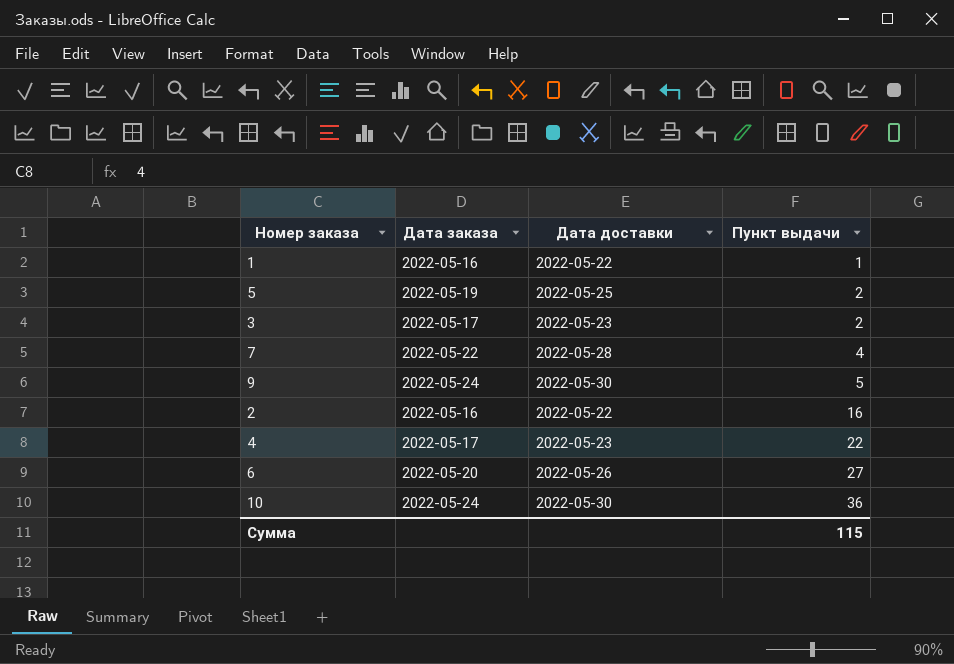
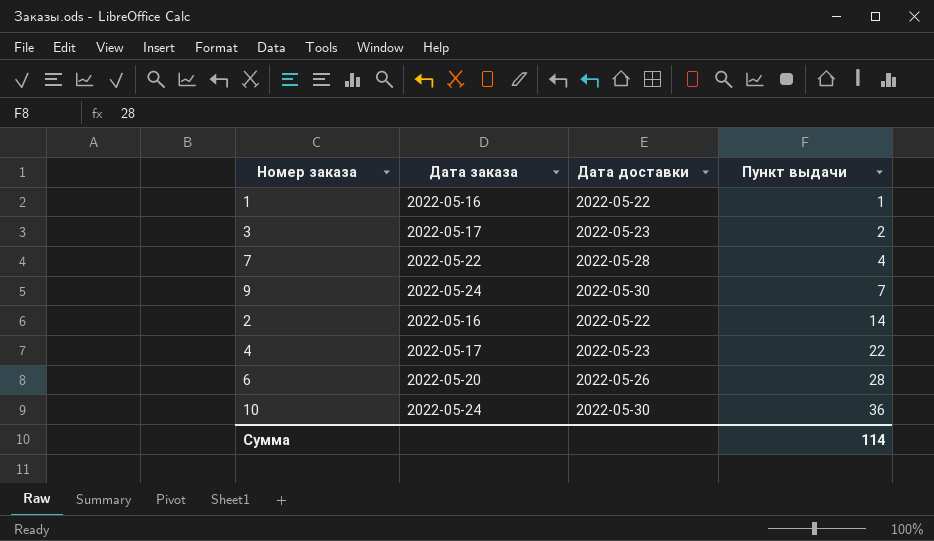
row 5: 2022-05-19 | 2022-05-25 | 2 -> none
9 | Пункт выдачи: 5 -> 7
2 | Пункт выдачи: 16 -> 14
6 | Пункт выдачи: 27 -> 28
Сумма | Пункт выдачи: 115 -> 114

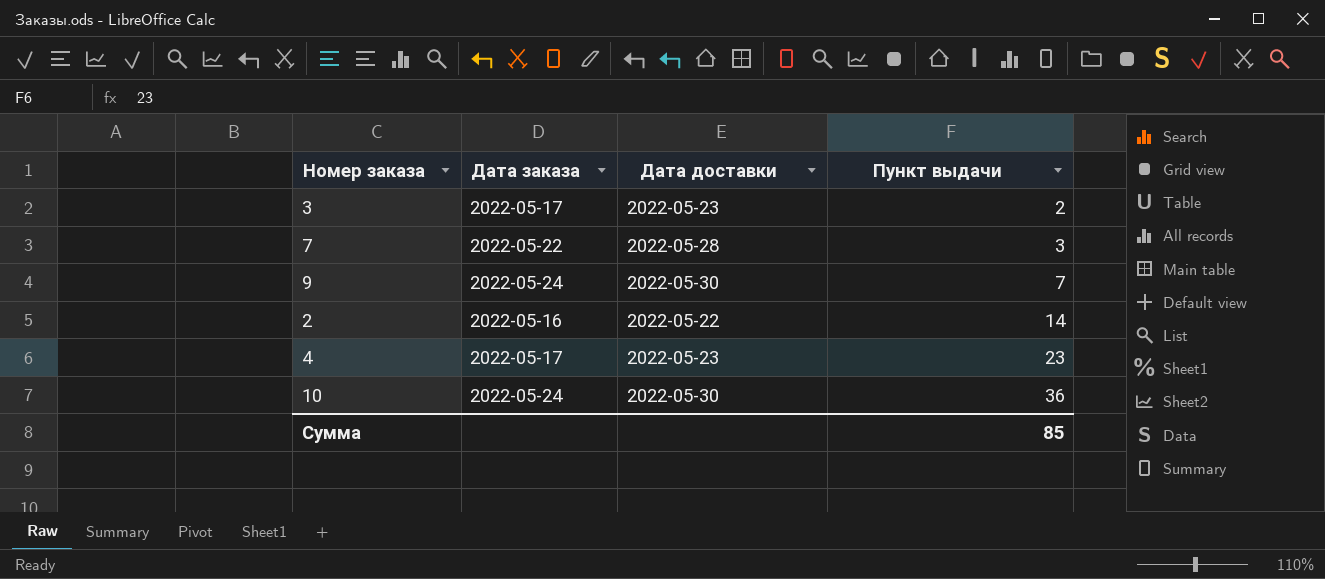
row 1: 2022-05-16 | 2022-05-22 | 1 -> none
row 6: 2022-05-20 | 2022-05-26 | 28 -> none
7 | Пункт выдачи: 4 -> 3
4 | Пункт выдачи: 22 -> 23
Сумма | Пункт выдачи: 114 -> 85

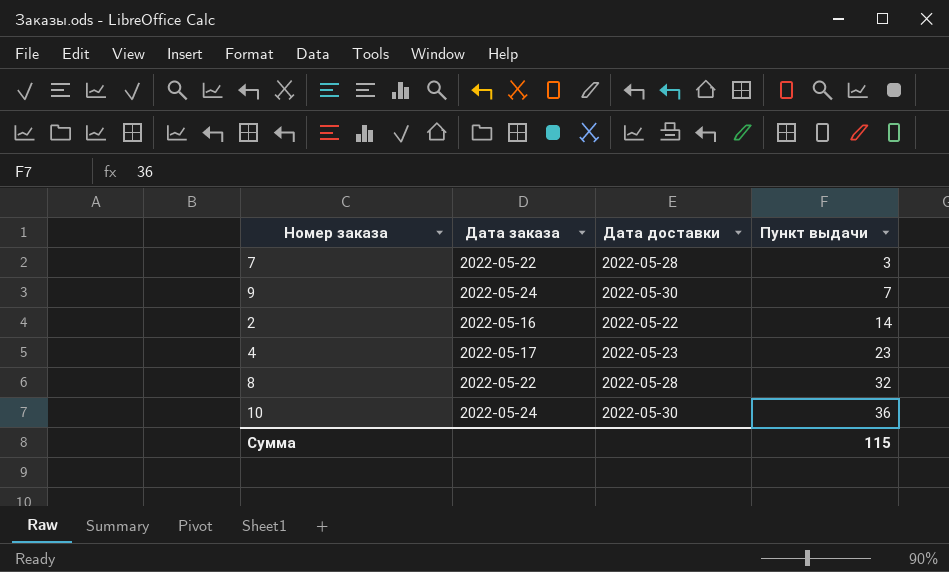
row 3: 2022-05-17 | 2022-05-23 | 2 -> none
row 8: none -> 2022-05-22 | 2022-05-28 | 32
Сумма | Пункт выдачи: 85 -> 115

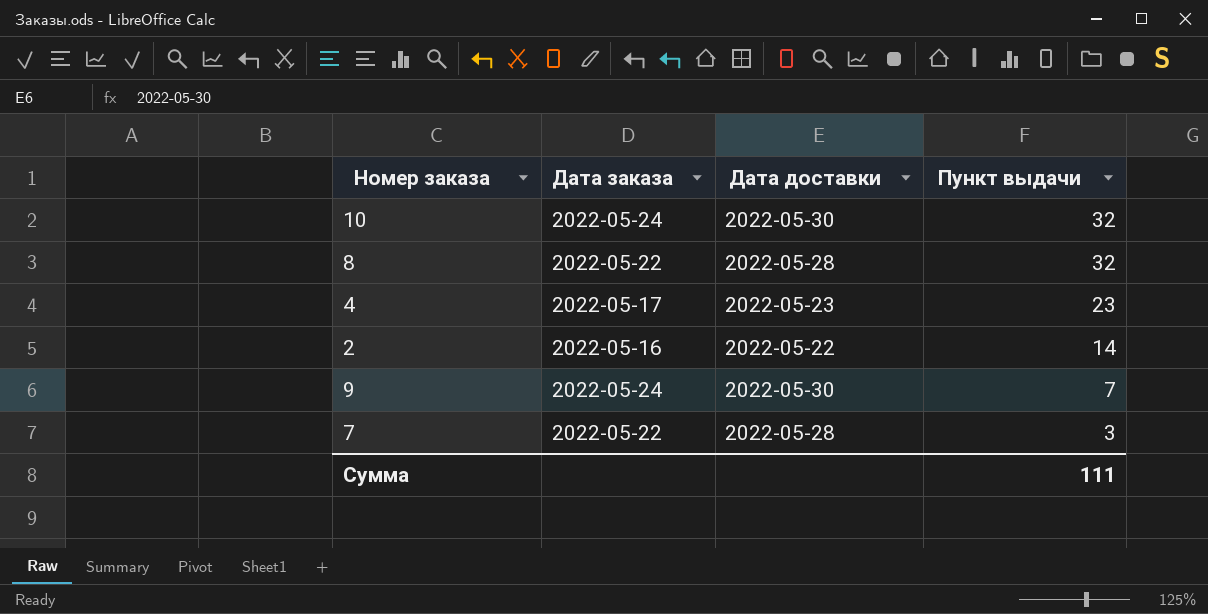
row order: Пункт выдачи ascending -> Пункт выдачи descending
10 | Пункт выдачи: 36 -> 32
Сумма | Пункт выдачи: 115 -> 111

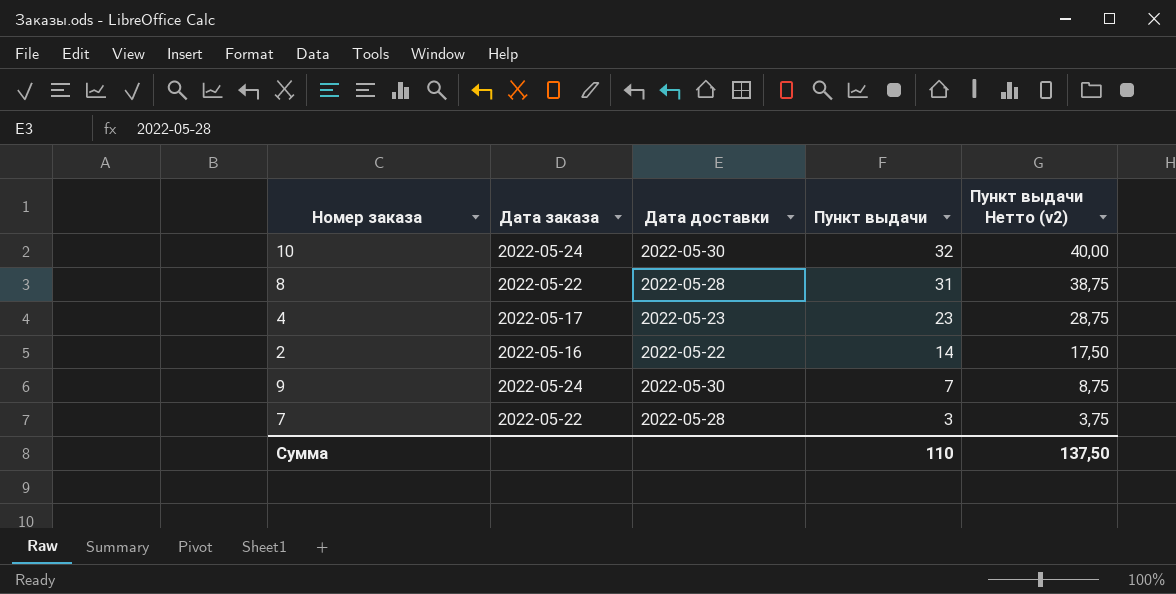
column Пункт выдачи Нетто (v2) | formula: none -> [Пункт выдачи] * 1,25
8 | Пункт выдачи: 32 -> 31
Сумма | Пункт выдачи: 111 -> 110

